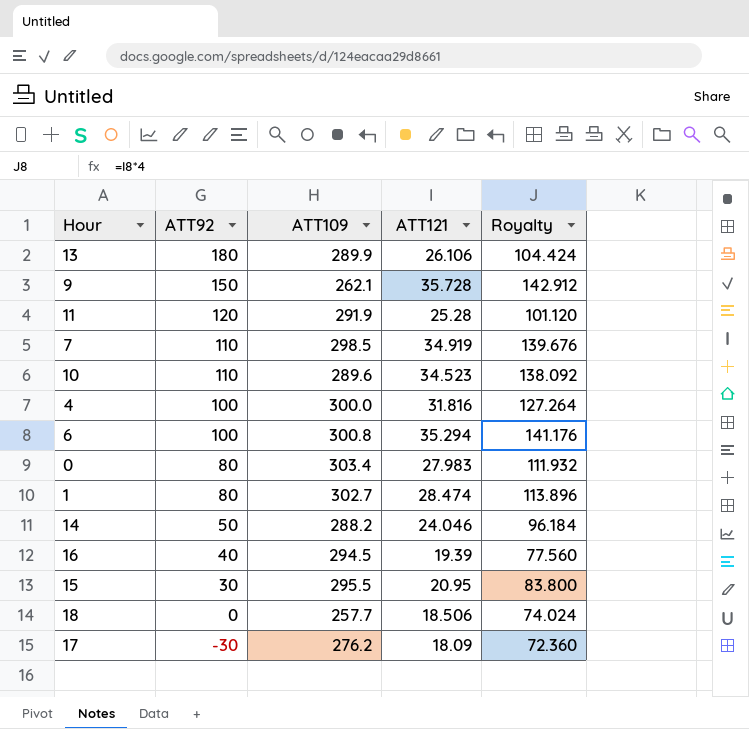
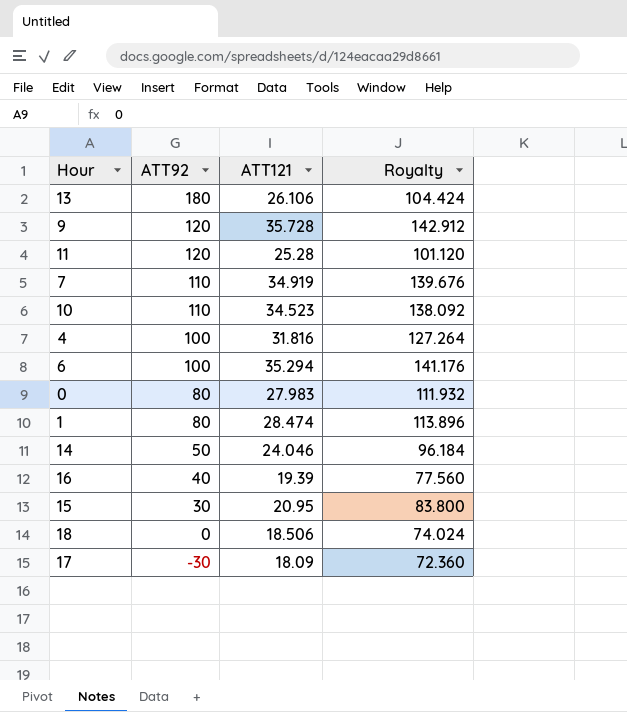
column ATT109 | position: 3 -> none
9 | ATT92: 150 -> 120

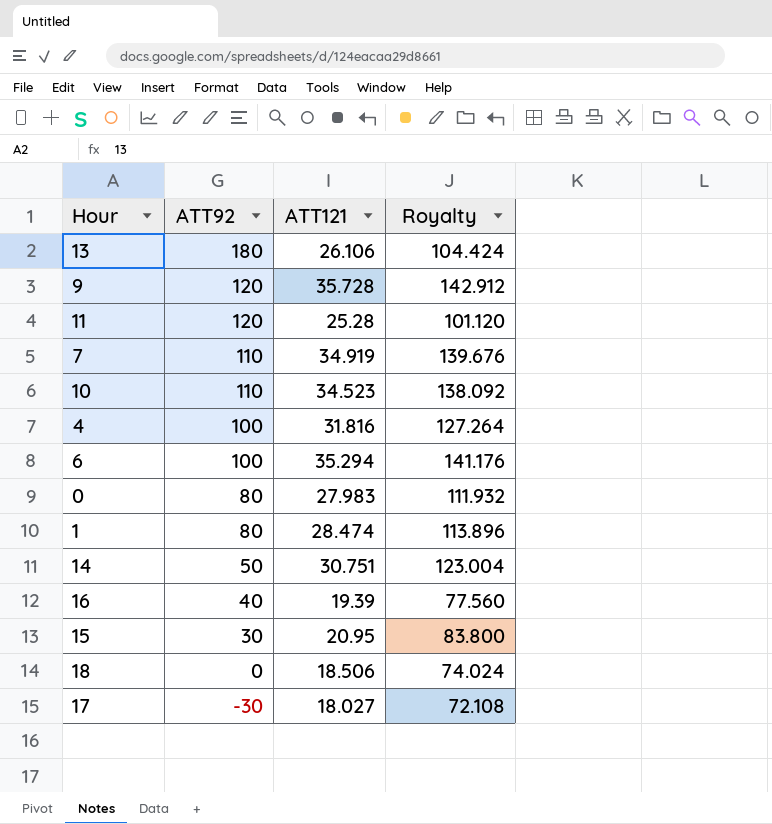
14 | ATT121: 24.046 -> 30.751
14 | Royalty: 96.184 -> 123.004
17 | ATT121: 18.09 -> 18.027
17 | Royalty: 72.360 -> 72.108

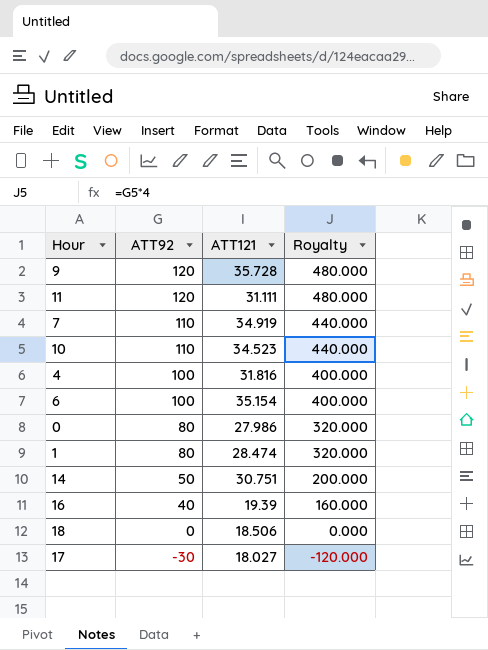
column Royalty | formula: [ATT121] * 4 -> [ATT92] * 4
row 13: 180 | 26.106 | 104.424 -> none
row 15: 30 | 20.95 | 83.800 -> none
11 | ATT121: 25.28 -> 31.111
6 | ATT121: 35.294 -> 35.154
0 | ATT121: 27.983 -> 27.986

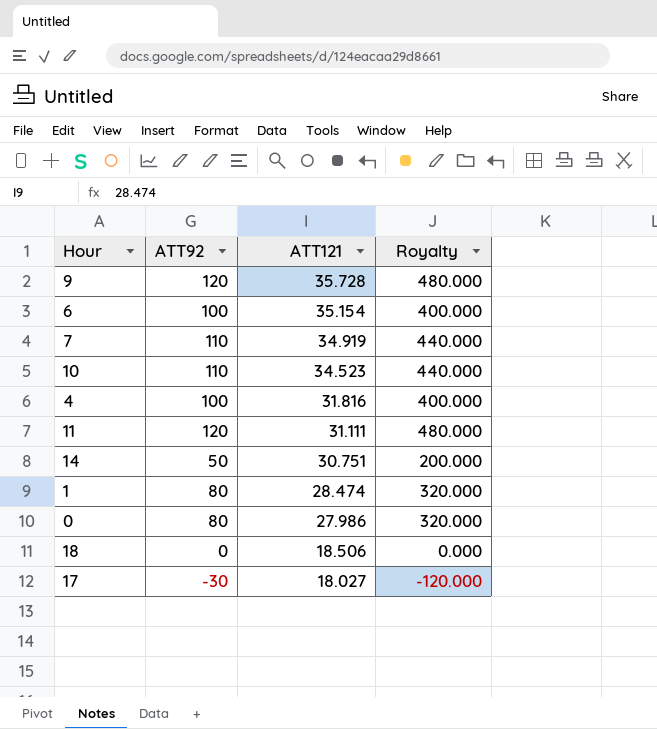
row order: ATT92 descending -> ATT121 descending
row 16: 40 | 19.39 | 160.000 -> none

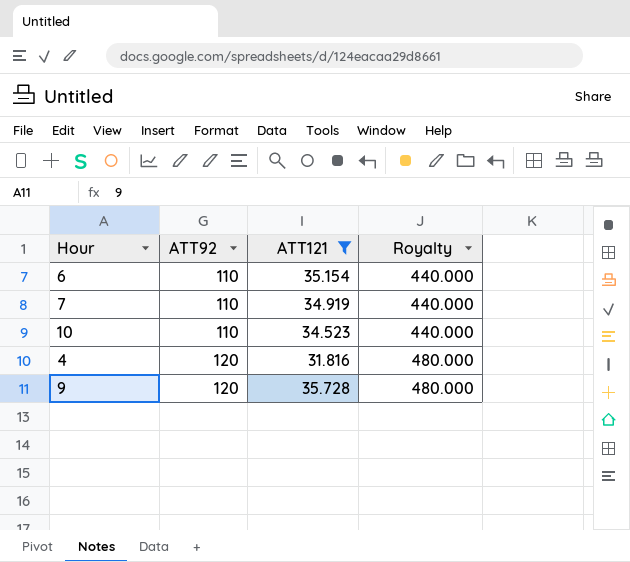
filter: none -> ATT121 >= 31.816
row order: ATT121 descending -> ATT92 ascending
6 | ATT92: 100 -> 110
6 | Royalty: 400.000 -> 440.000
4 | ATT92: 100 -> 120
4 | Royalty: 400.000 -> 480.000

